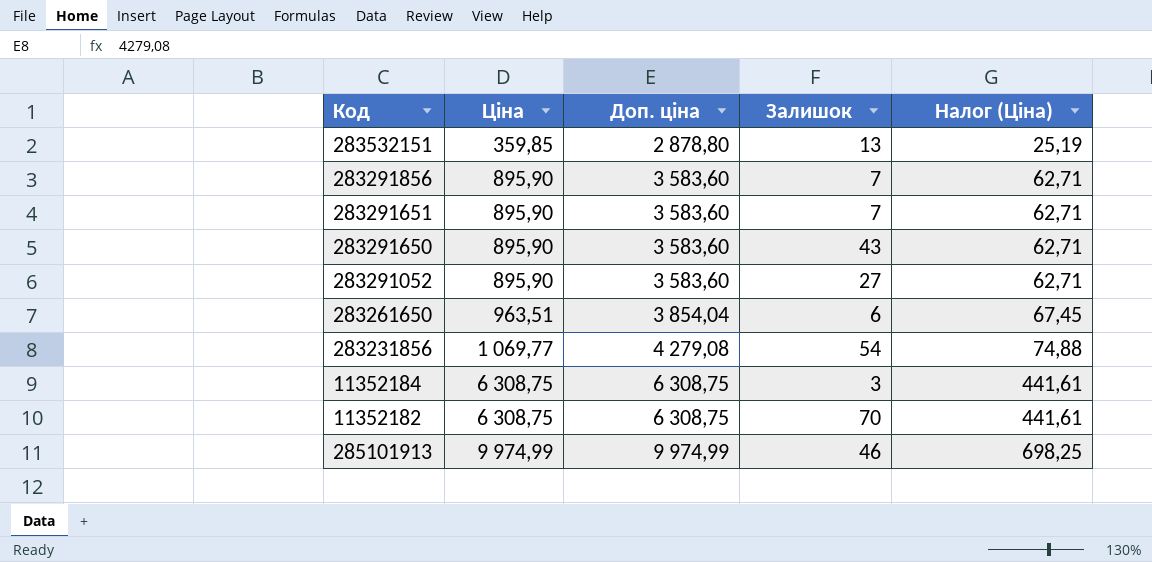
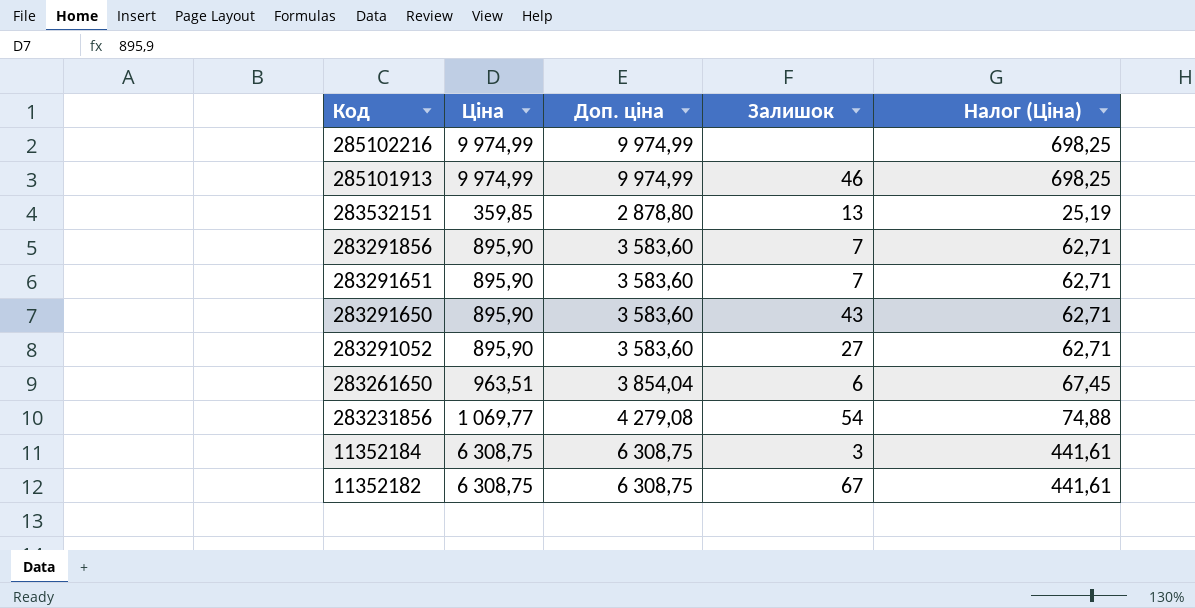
row order: Ціна ascending -> Код descending
row 285102216: none -> 9 974,99 | 9 974,99 | none | 698,25
11352182 | Залишок: 70 -> 67

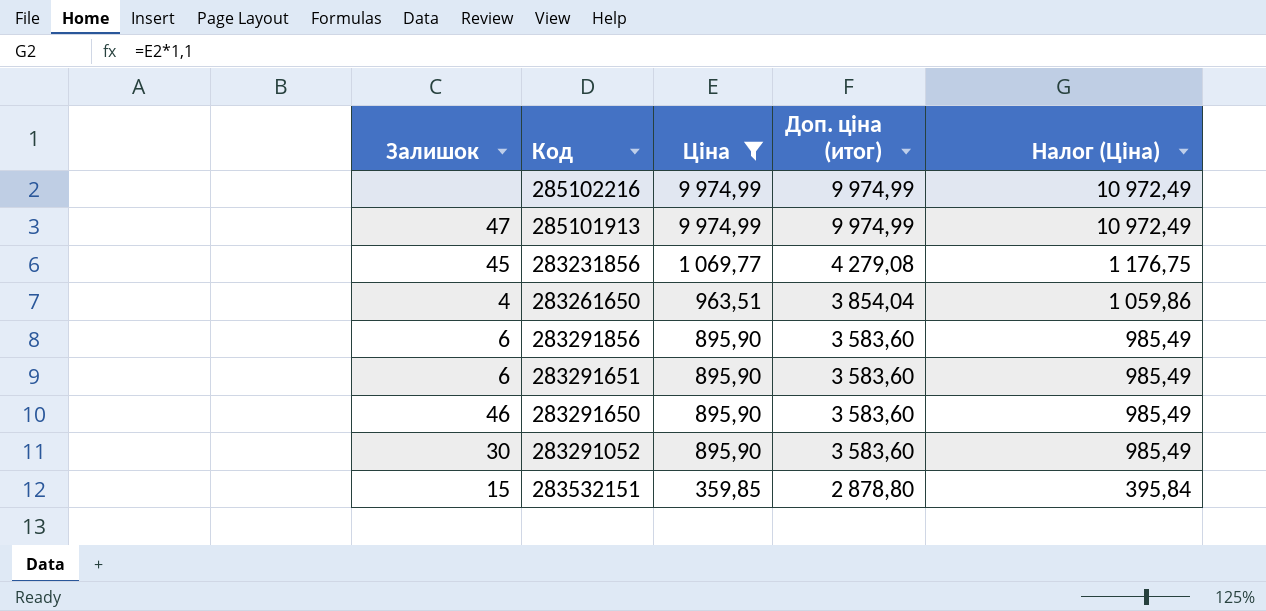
filter: none -> Ціна != 6 308,75
row order: Код descending -> Ціна descending
column Залишок | position: 4 -> 1
column name: Доп. ціна -> Доп. ціна (итог)
column Налог (Ціна) | formula: [Ціна] * 0,07 -> [Ціна] * 1,1
285101913 | Залишок: 46 -> 47
283231856 | Залишок: 54 -> 45
283261650 | Залишок: 6 -> 4
283291856 | Залишок: 7 -> 6
283291651 | Залишок: 7 -> 6
283291650 | Залишок: 43 -> 46
283291052 | Залишок: 27 -> 30
283532151 | Залишок: 13 -> 15

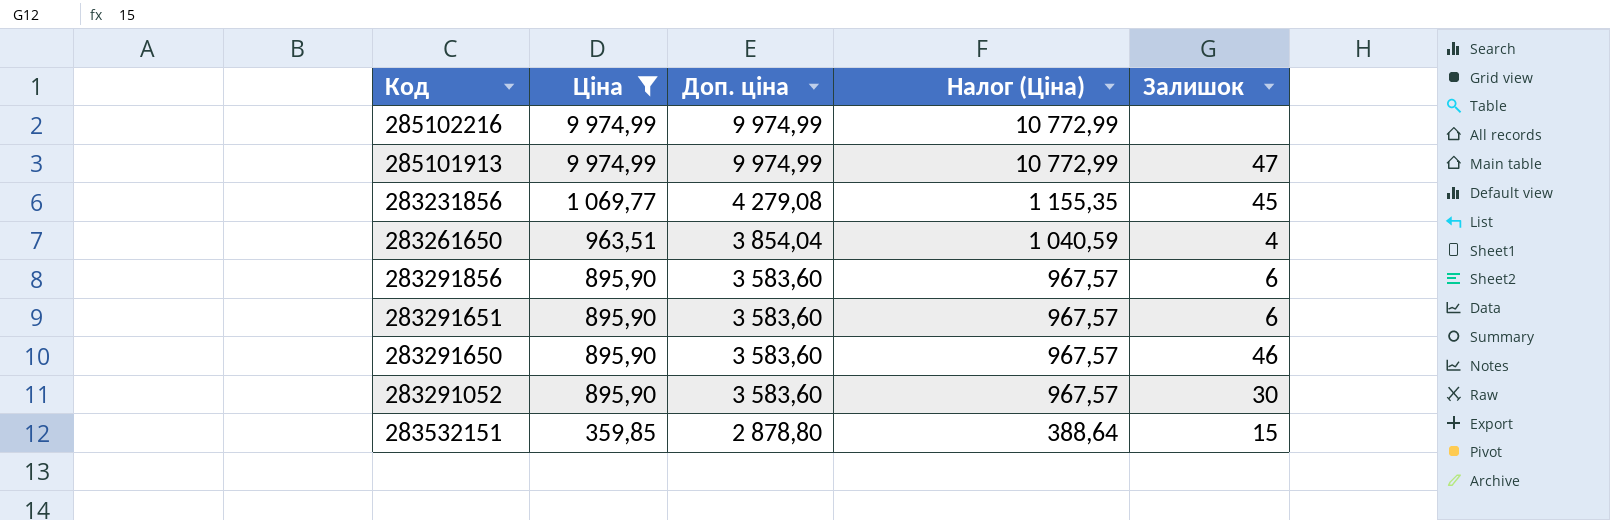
column name: Доп. ціна (итог) -> Доп. ціна
column Налог (Ціна) | formula: [Ціна] * 1,1 -> [Ціна] * 1,08
column Залишок | position: 1 -> 5

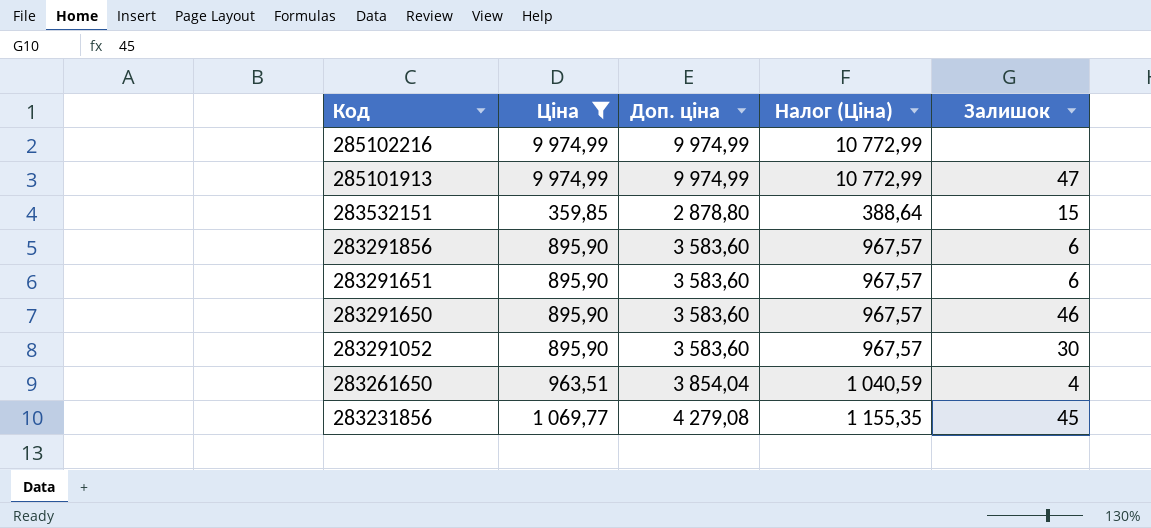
row order: Ціна descending -> Код descending

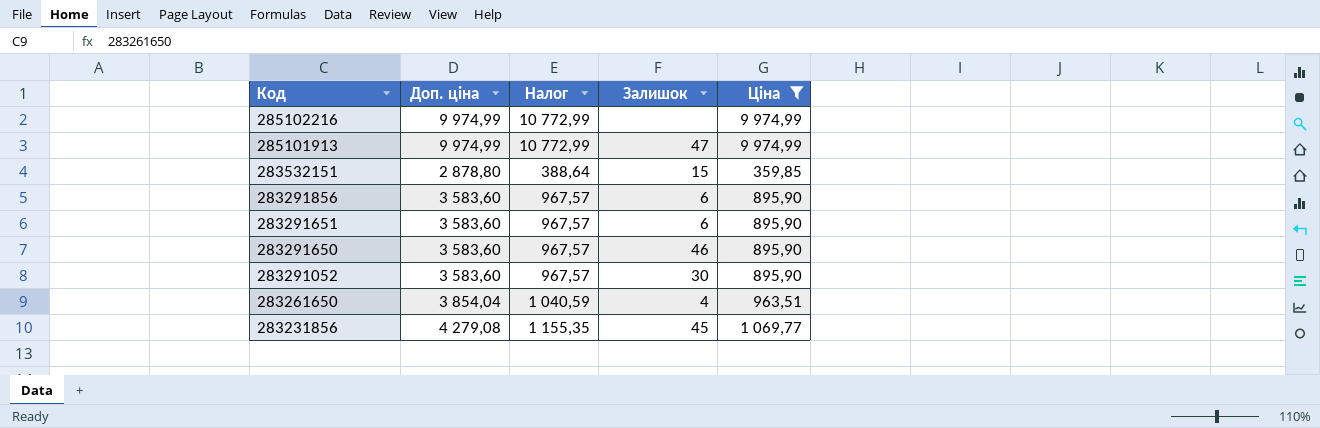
column name: Налог (Ціна) -> Налог
column Ціна | position: 2 -> 5

